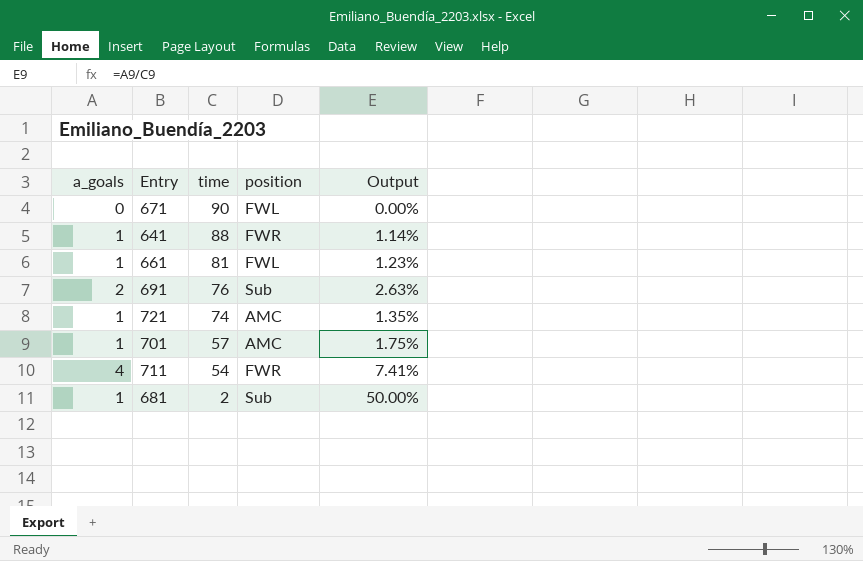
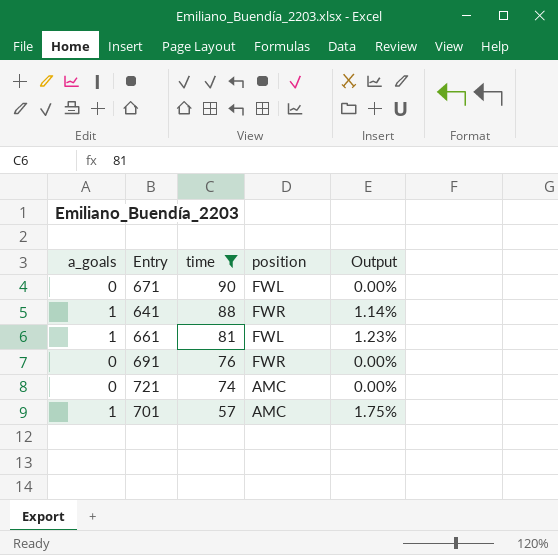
filter: none -> time >= 57
691 | a_goals: 2 -> 0
691 | position: Sub -> FWR
691 | Output: 2.63% -> 0.00%
721 | a_goals: 1 -> 0
721 | Output: 1.35% -> 0.00%

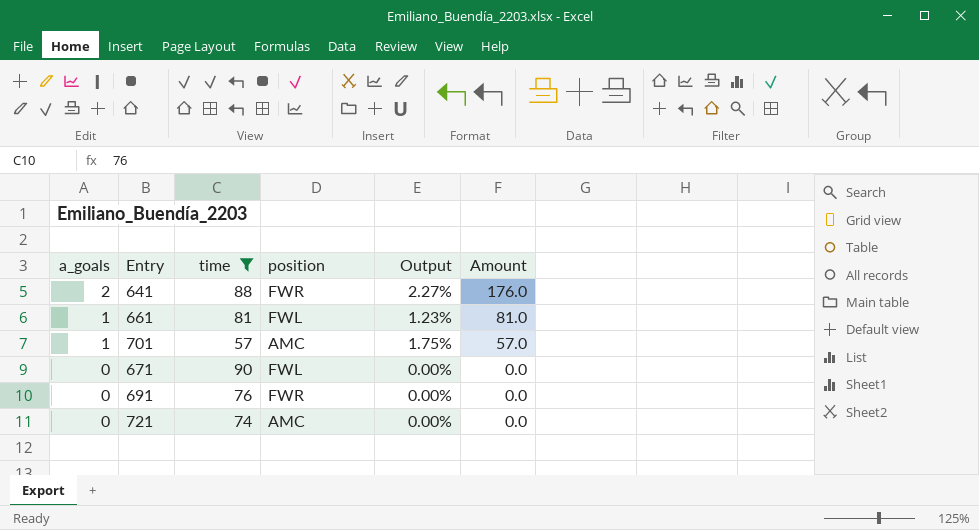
row order: time descending -> a_goals descending
column Amount | formula: none -> [a_goals] * [time]
641 | a_goals: 1 -> 2
641 | Output: 1.14% -> 2.27%

